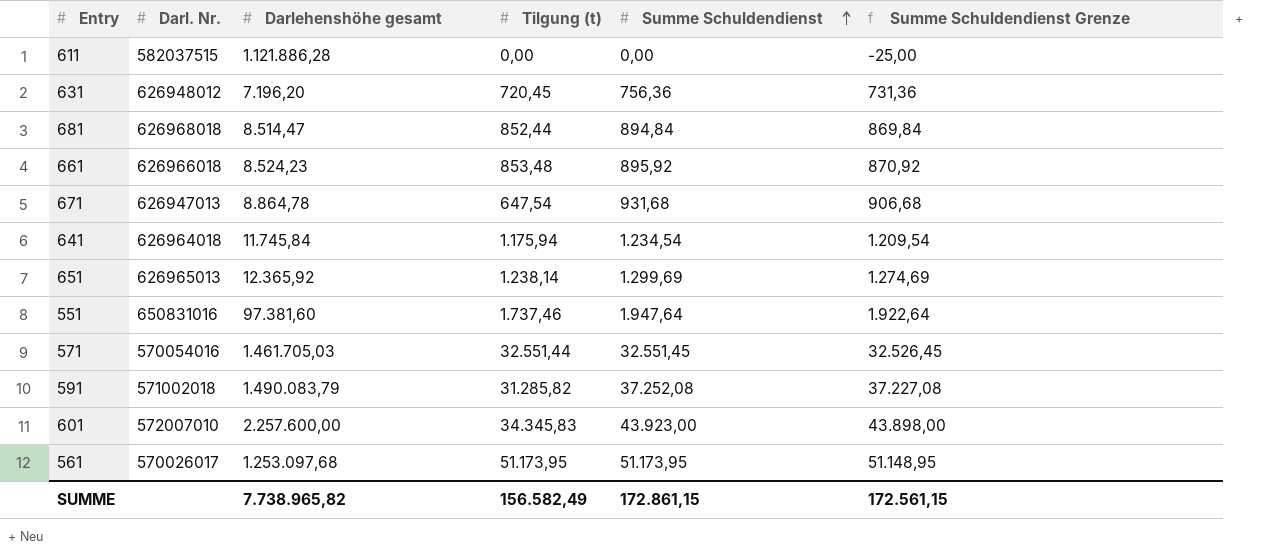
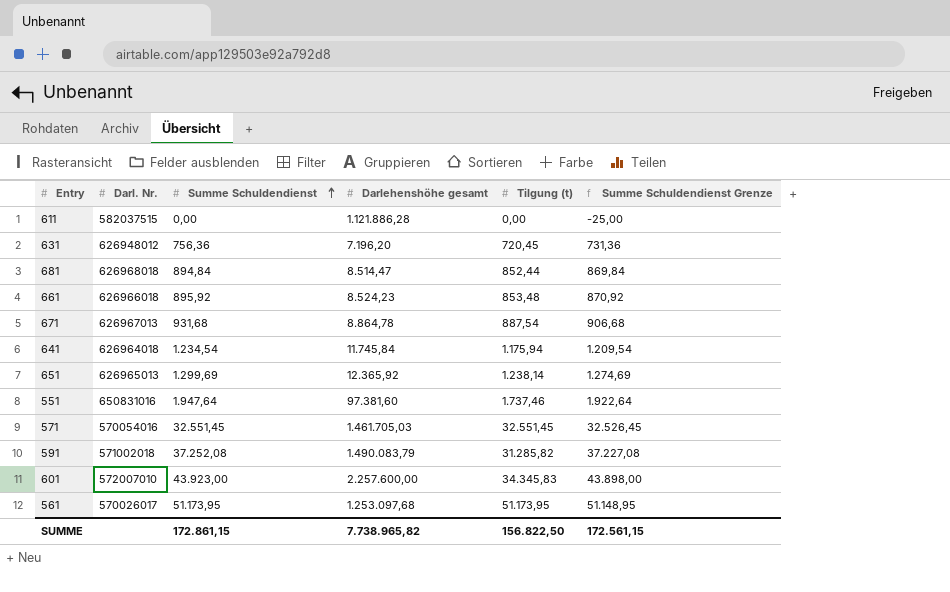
column Summe Schuldendienst | position: 5 -> 3
671 | Darl. Nr.: 626947013 -> 626967013
671 | Tilgung (t): 647,54 -> 887,54
571 | Tilgung (t): 32.551,44 -> 32.551,45
SUMME | Tilgung (t): 156.582,49 -> 156.822,50

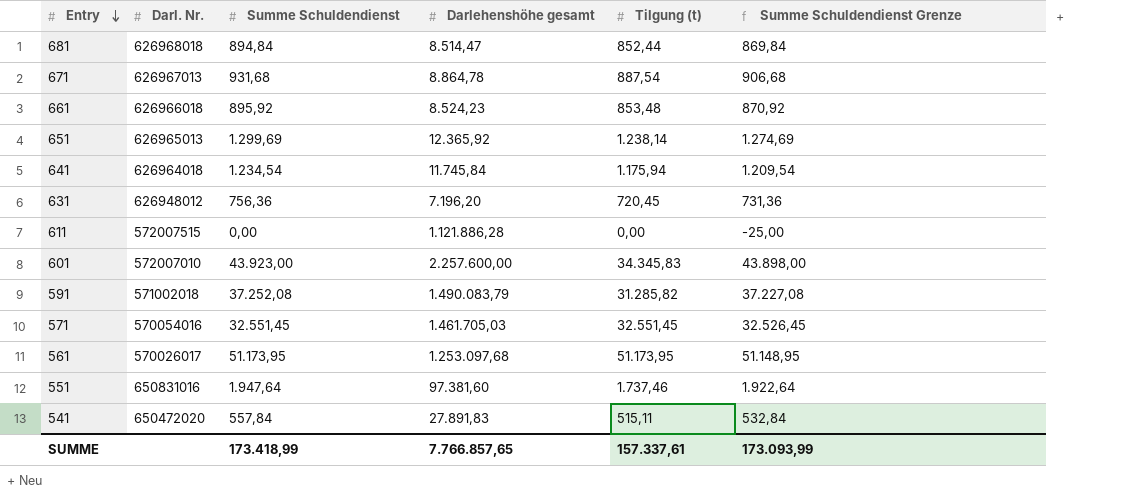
row order: Summe Schuldendienst ascending -> Entry descending
611 | Darl. Nr.: 582037515 -> 572007515
row 541: none -> 650472020 | 557,84 | 27.891,83 | 515,11 | 532,84
SUMME | Summe Schuldendienst: 172.861,15 -> 173.418,99
SUMME | Darlehenshöhe gesamt: 7.738.965,82 -> 7.766.857,65
SUMME | Tilgung (t): 156.822,50 -> 157.337,61
SUMME | Summe Schuldendienst Grenze: 172.561,15 -> 173.093,99

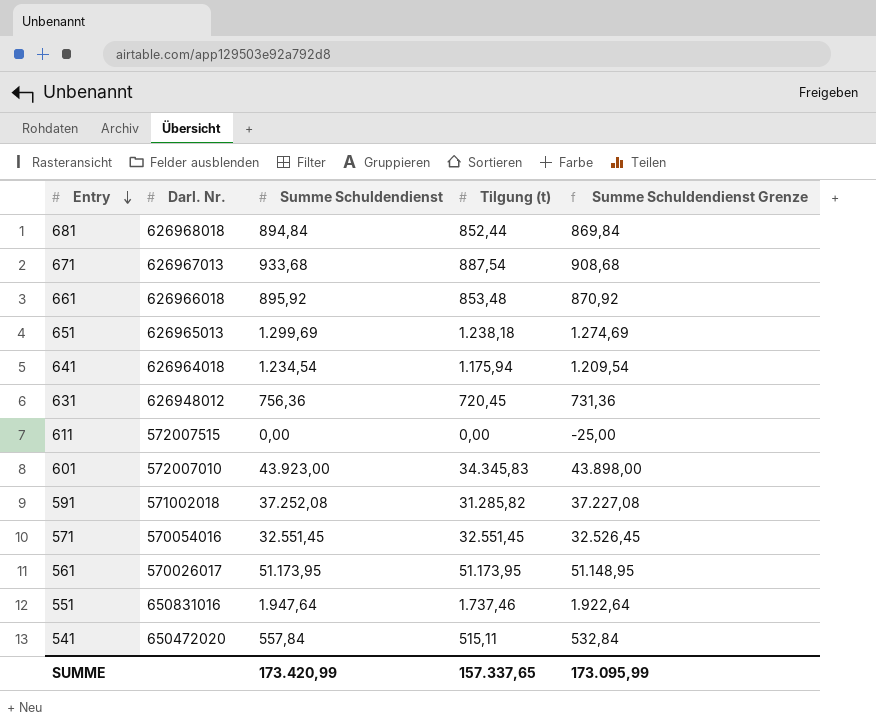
column Darlehenshöhe gesamt | position: 4 -> none
671 | Summe Schuldendienst: 931,68 -> 933,68
671 | Summe Schuldendienst Grenze: 906,68 -> 908,68
651 | Tilgung (t): 1.238,14 -> 1.238,18
SUMME | Summe Schuldendienst: 173.418,99 -> 173.420,99
SUMME | Tilgung (t): 157.337,61 -> 157.337,65
SUMME | Summe Schuldendienst Grenze: 173.093,99 -> 173.095,99

